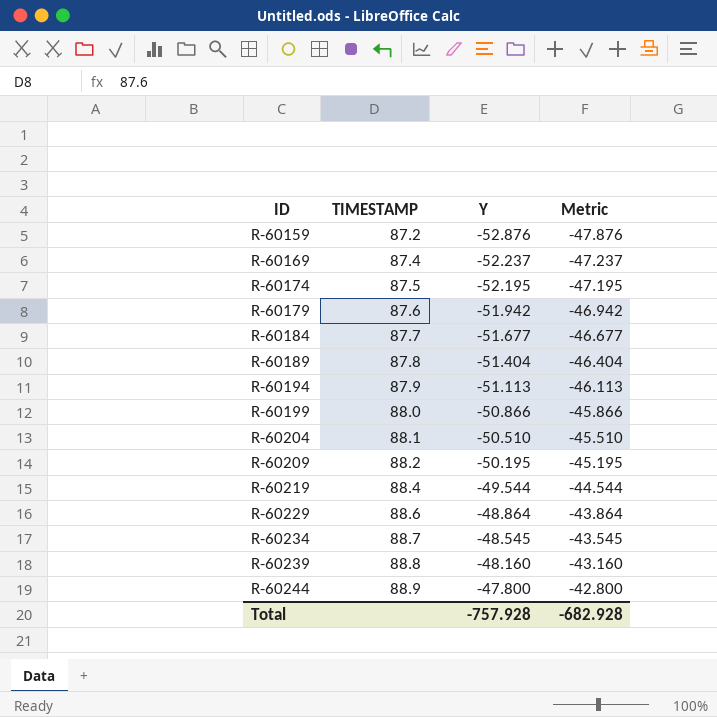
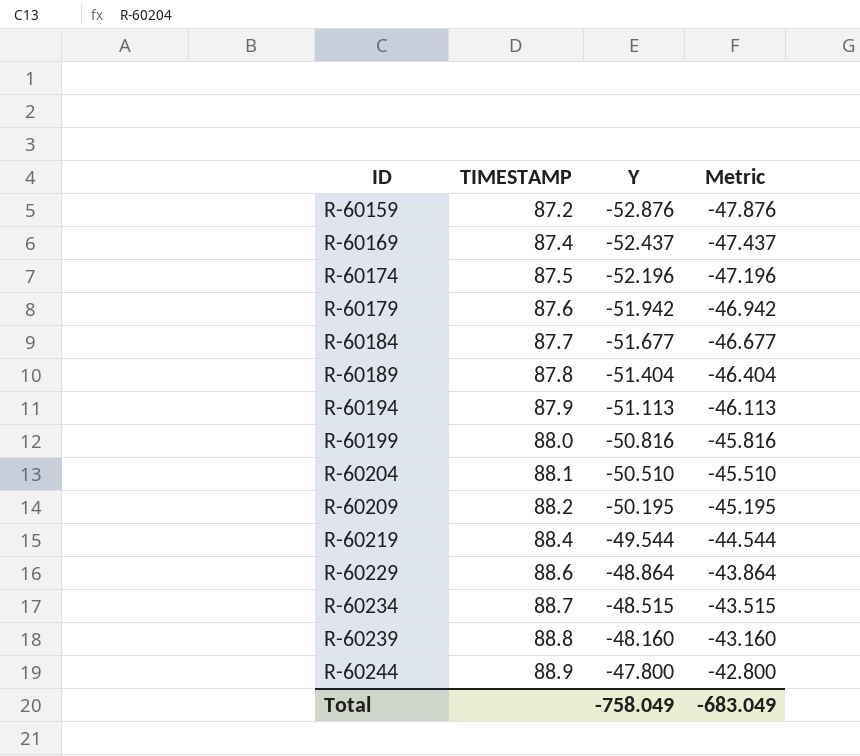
R-60169 | Y: -52.237 -> -52.437
R-60169 | Metric: -47.237 -> -47.437
R-60174 | Y: -52.195 -> -52.196
R-60174 | Metric: -47.195 -> -47.196
R-60199 | Y: -50.866 -> -50.816
R-60199 | Metric: -45.866 -> -45.816
R-60234 | Y: -48.545 -> -48.515
R-60234 | Metric: -43.545 -> -43.515
Total | Y: -757.928 -> -758.049
Total | Metric: -682.928 -> -683.049

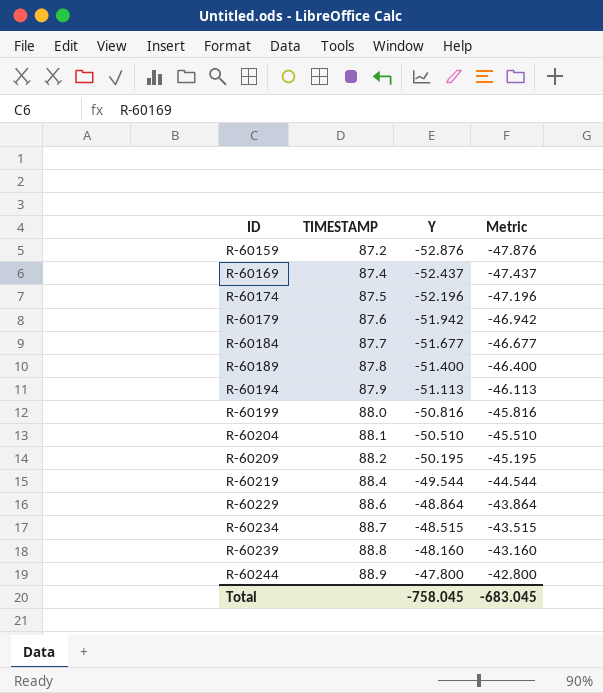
R-60189 | Y: -51.404 -> -51.400
R-60189 | Metric: -46.404 -> -46.400
Total | Y: -758.049 -> -758.045
Total | Metric: -683.049 -> -683.045

